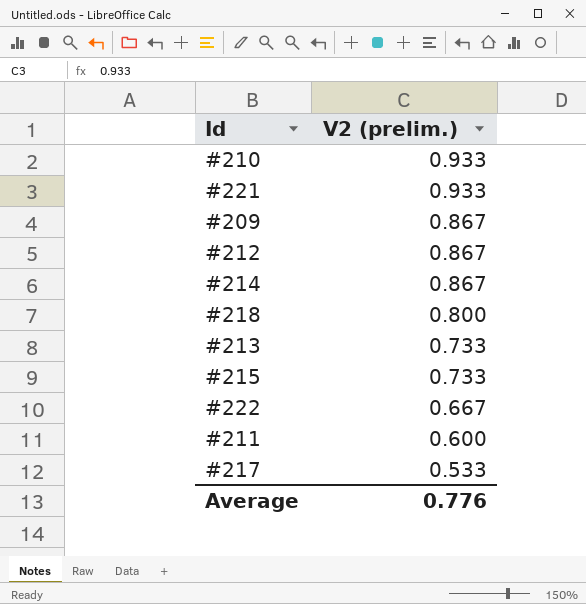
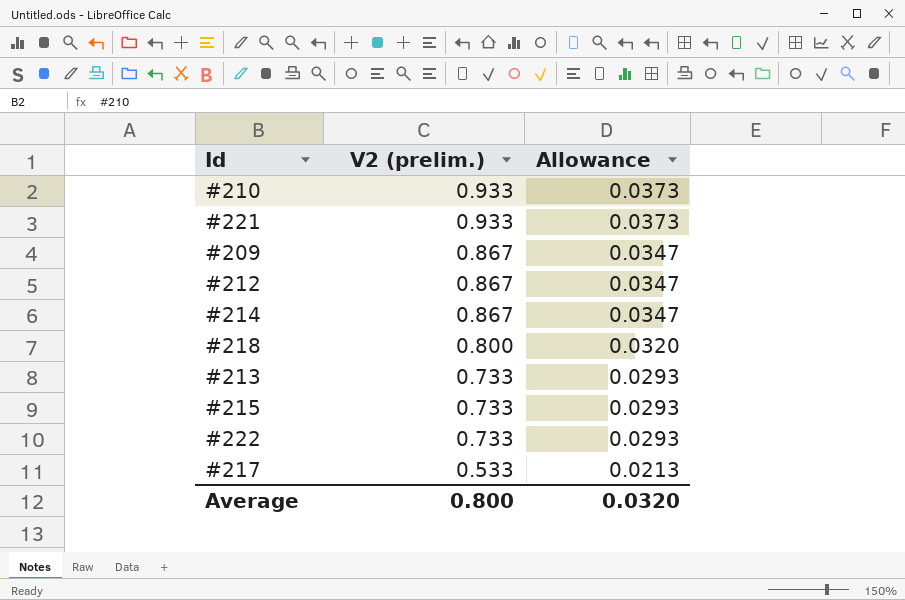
column Allowance | formula: none -> [V2 (prelim.)] * 0.04
row #211: 0.600 -> none
#222 | V2 (prelim.): 0.667 -> 0.733
Average | V2 (prelim.): 0.776 -> 0.800

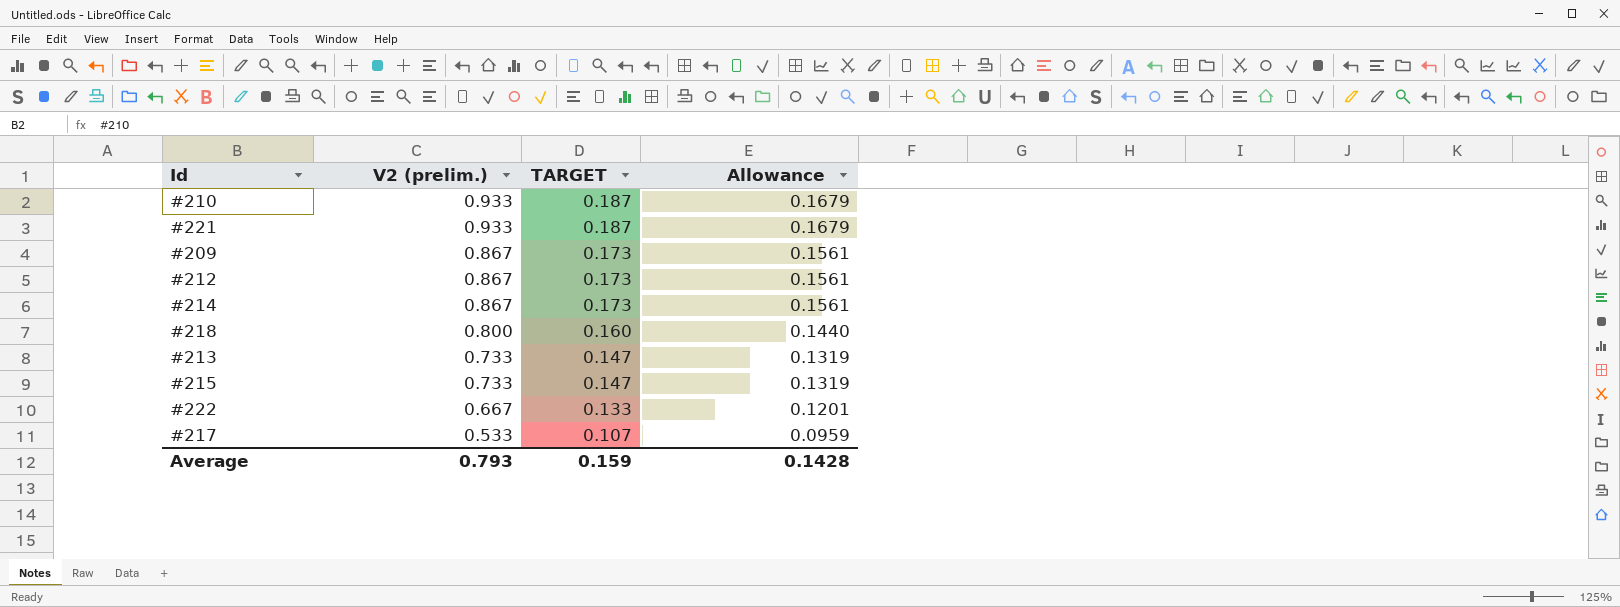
column TARGET | formula: none -> [V2 (prelim.)] * 0.2
column Allowance | formula: [V2 (prelim.)] * 0.04 -> [V2 (prelim.)] * 0.18
#222 | V2 (prelim.): 0.733 -> 0.667
Average | V2 (prelim.): 0.800 -> 0.793
Average | Allowance: 0.0320 -> 0.1428

